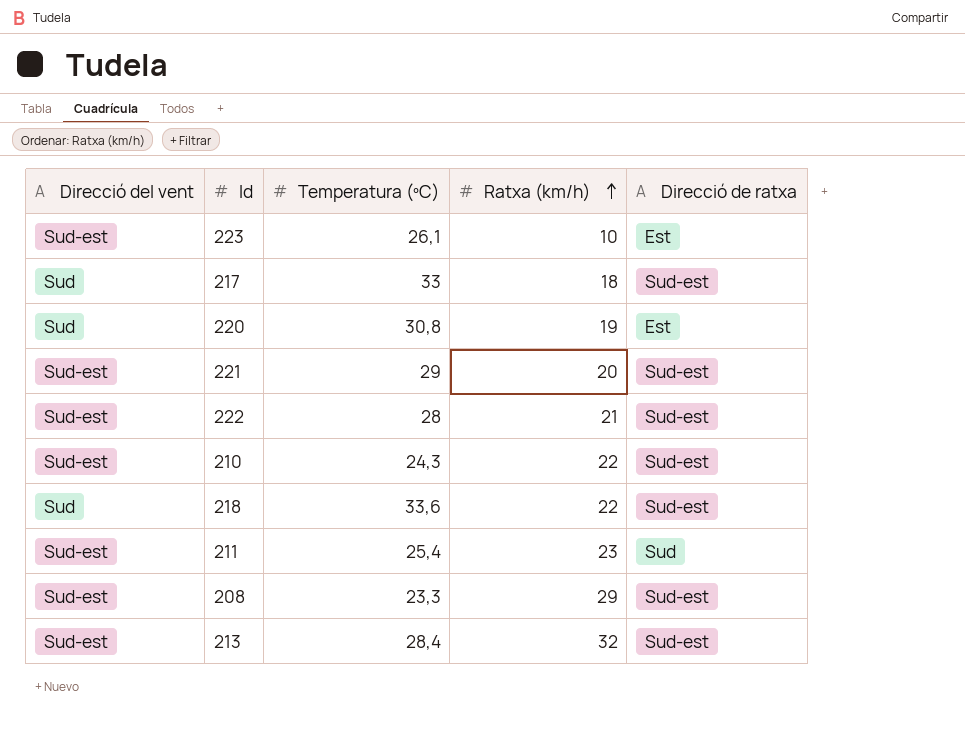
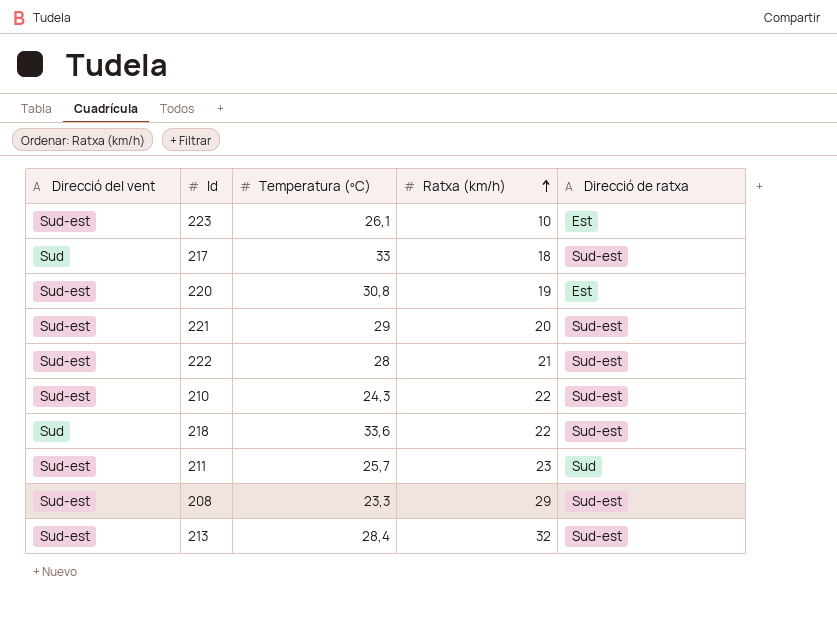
220 | Direcció del vent: Sud -> Sud-est
211 | Temperatura (ºC): 25,4 -> 25,7

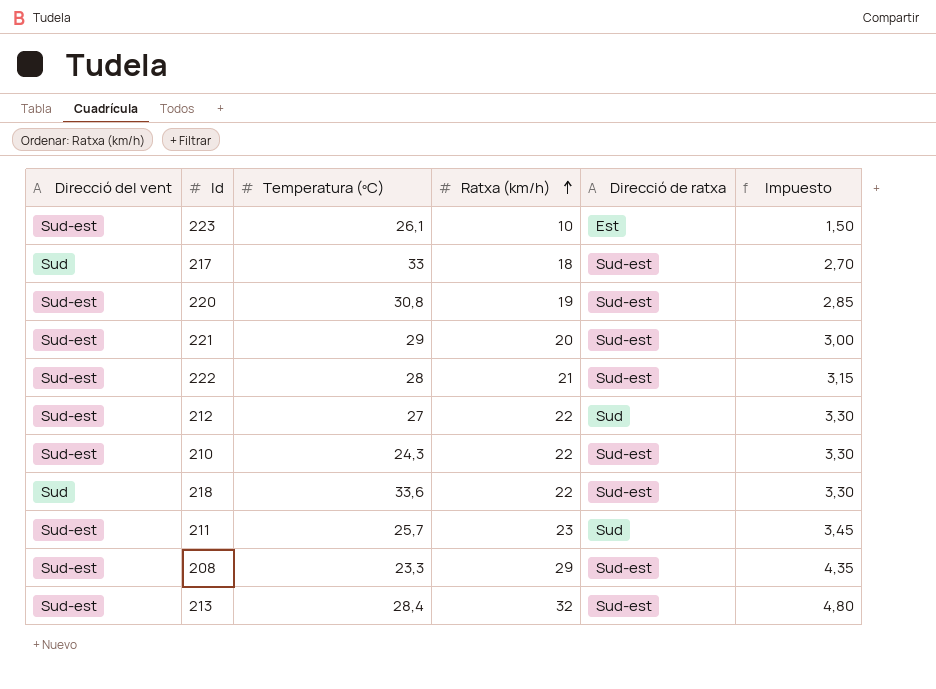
column Impuesto | formula: none -> [Ratxa (km/h)] * 0,15
220 | Direcció de ratxa: Est -> Sud-est
row 212: none -> Sud-est | 27 | 22 | Sud | 3,30

